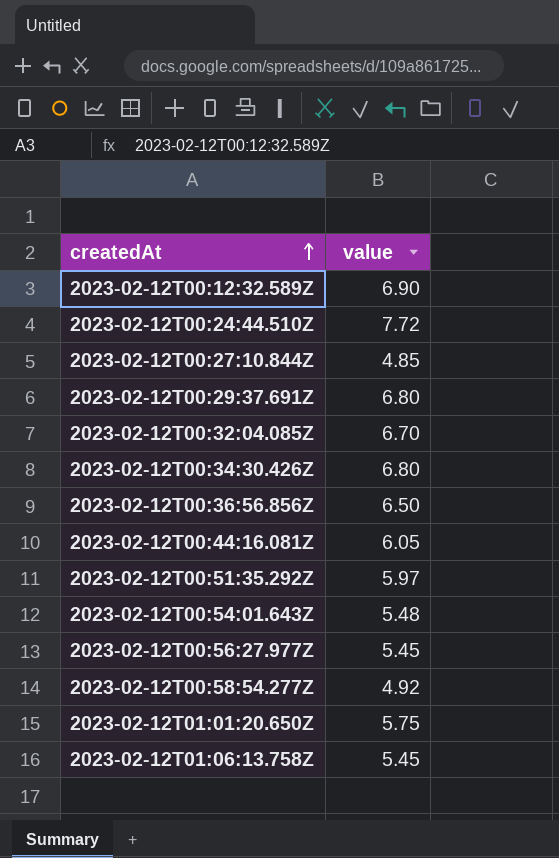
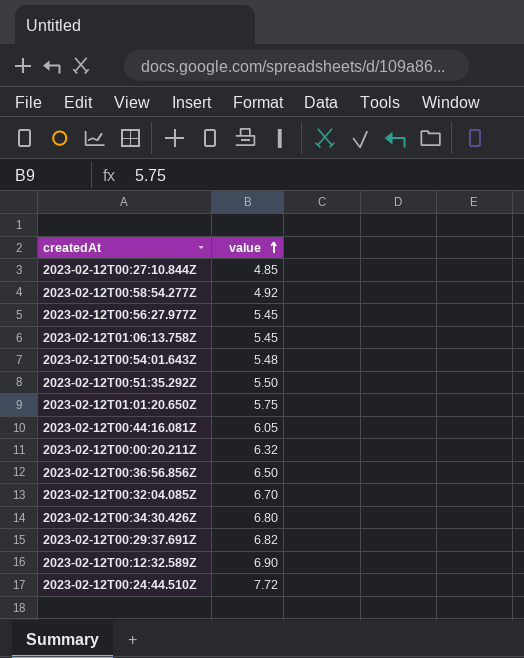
row order: createdAt ascending -> value ascending
2023-02-12T00:51:35.292Z | value: 5.97 -> 5.50
row 2023-02-12T00:00:20.211Z: none -> 6.32
2023-02-12T00:29:37.691Z | value: 6.80 -> 6.82

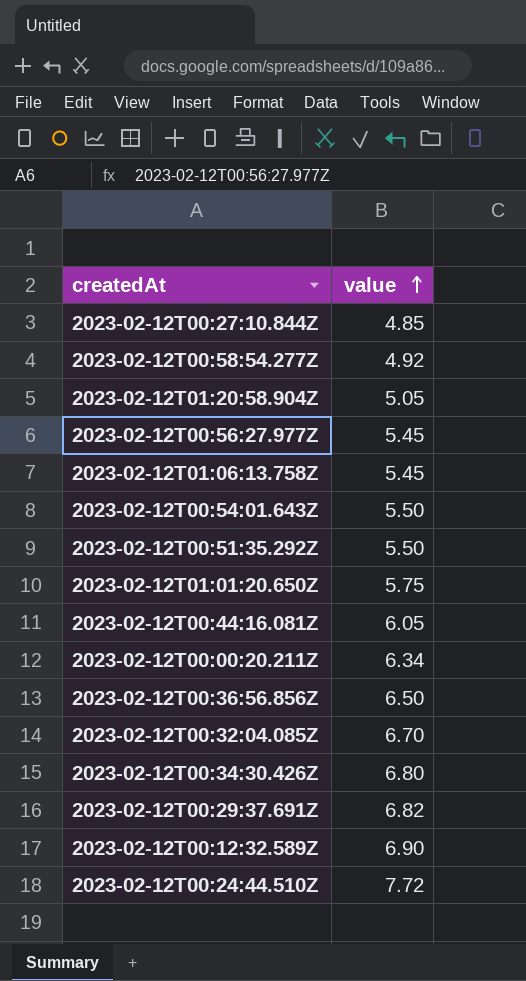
row 2023-02-12T01:20:58.904Z: none -> 5.05
2023-02-12T00:54:01.643Z | value: 5.48 -> 5.50
2023-02-12T00:00:20.211Z | value: 6.32 -> 6.34

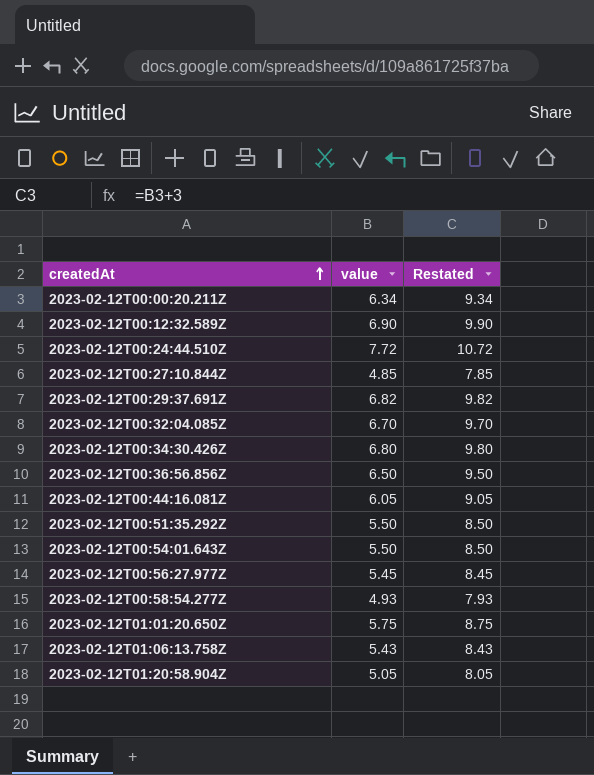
row order: value ascending -> createdAt ascending
column Restated | formula: none -> [value] + 3
2023-02-12T00:58:54.277Z | value: 4.92 -> 4.93
2023-02-12T01:06:13.758Z | value: 5.45 -> 5.43

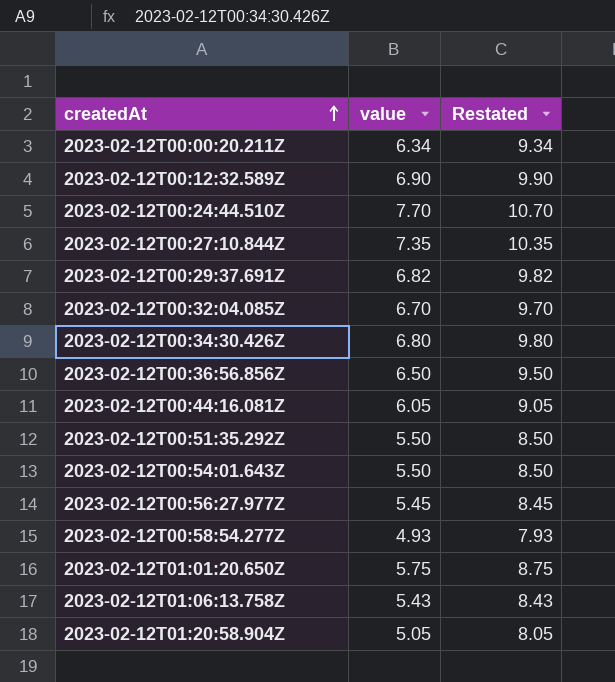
2023-02-12T00:24:44.510Z | value: 7.72 -> 7.70
2023-02-12T00:24:44.510Z | Restated: 10.72 -> 10.70
2023-02-12T00:27:10.844Z | value: 4.85 -> 7.35
2023-02-12T00:27:10.844Z | Restated: 7.85 -> 10.35

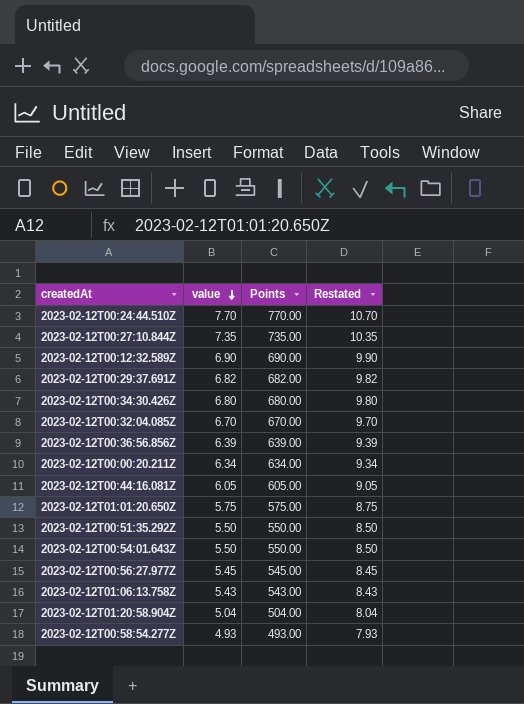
row order: createdAt ascending -> value descending
column Points | formula: none -> [value] * 100
2023-02-12T00:36:56.856Z | value: 6.50 -> 6.39
2023-02-12T00:36:56.856Z | Restated: 9.50 -> 9.39
2023-02-12T01:20:58.904Z | value: 5.05 -> 5.04
2023-02-12T01:20:58.904Z | Restated: 8.05 -> 8.04

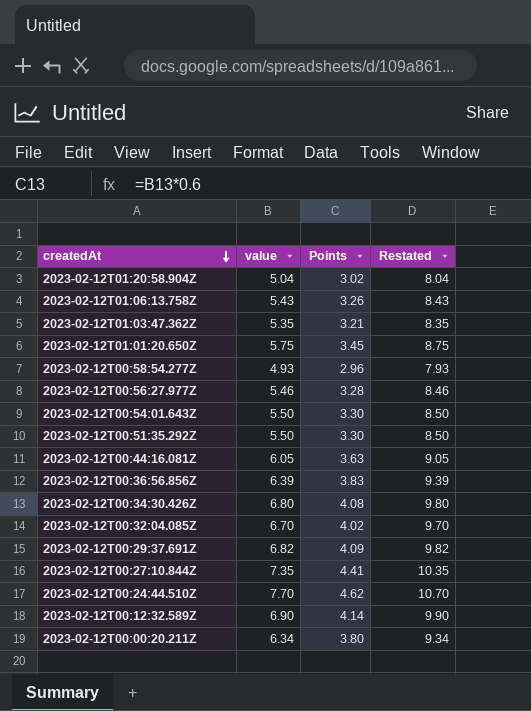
row order: value descending -> createdAt descending
column Points | formula: [value] * 100 -> [value] * 0.6
row 2023-02-12T01:03:47.362Z: none -> 5.35 | 3.21 | 8.35
2023-02-12T00:56:27.977Z | value: 5.45 -> 5.46
2023-02-12T00:56:27.977Z | Restated: 8.45 -> 8.46

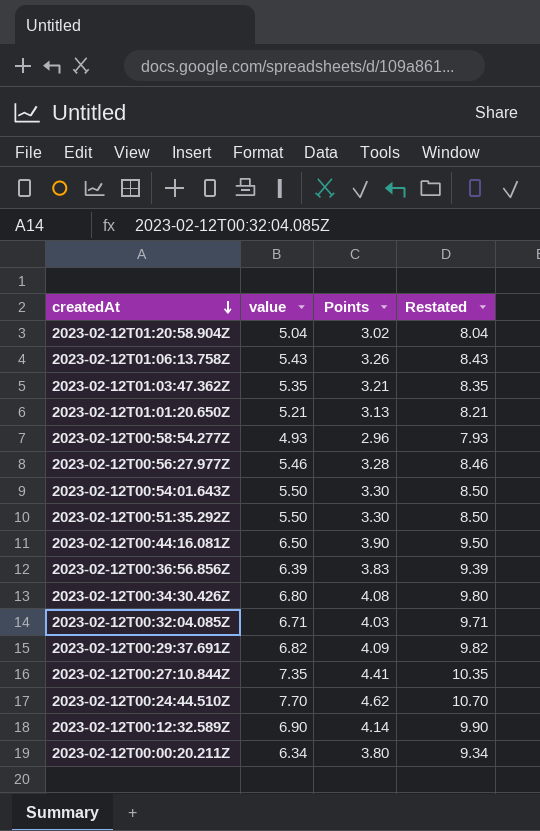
2023-02-12T01:01:20.650Z | value: 5.75 -> 5.21
2023-02-12T01:01:20.650Z | Points: 3.45 -> 3.13
2023-02-12T01:01:20.650Z | Restated: 8.75 -> 8.21
2023-02-12T00:44:16.081Z | value: 6.05 -> 6.50
2023-02-12T00:44:16.081Z | Points: 3.63 -> 3.90
2023-02-12T00:44:16.081Z | Restated: 9.05 -> 9.50
2023-02-12T00:32:04.085Z | value: 6.70 -> 6.71
2023-02-12T00:32:04.085Z | Points: 4.02 -> 4.03
2023-02-12T00:32:04.085Z | Restated: 9.70 -> 9.71

